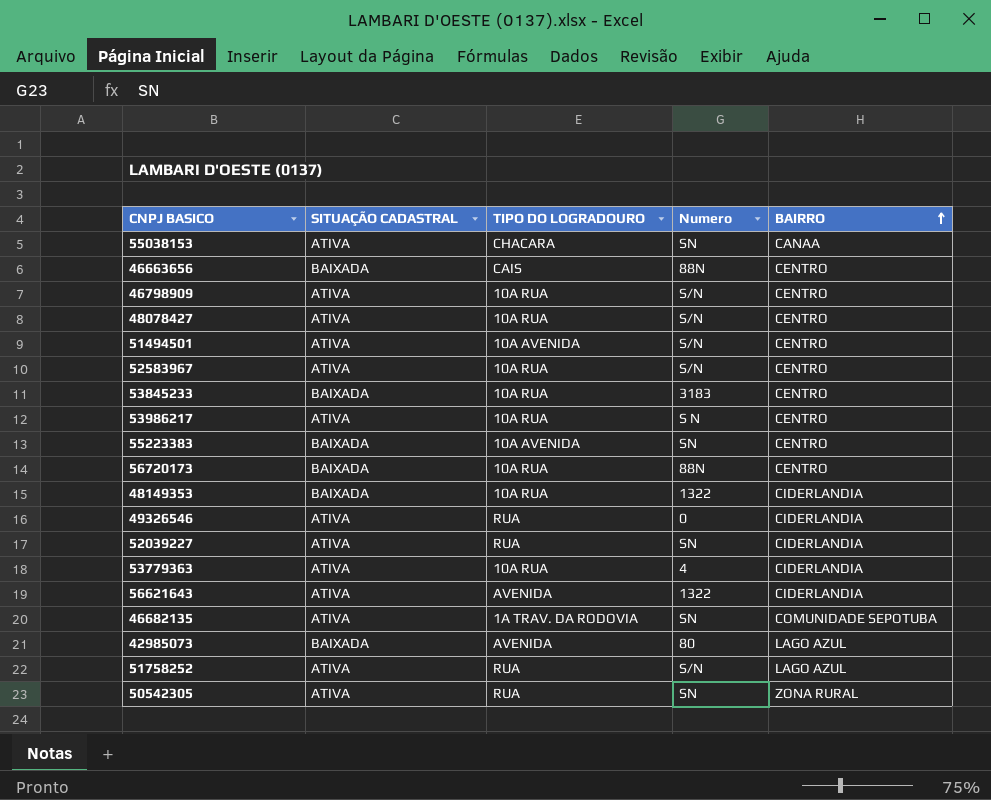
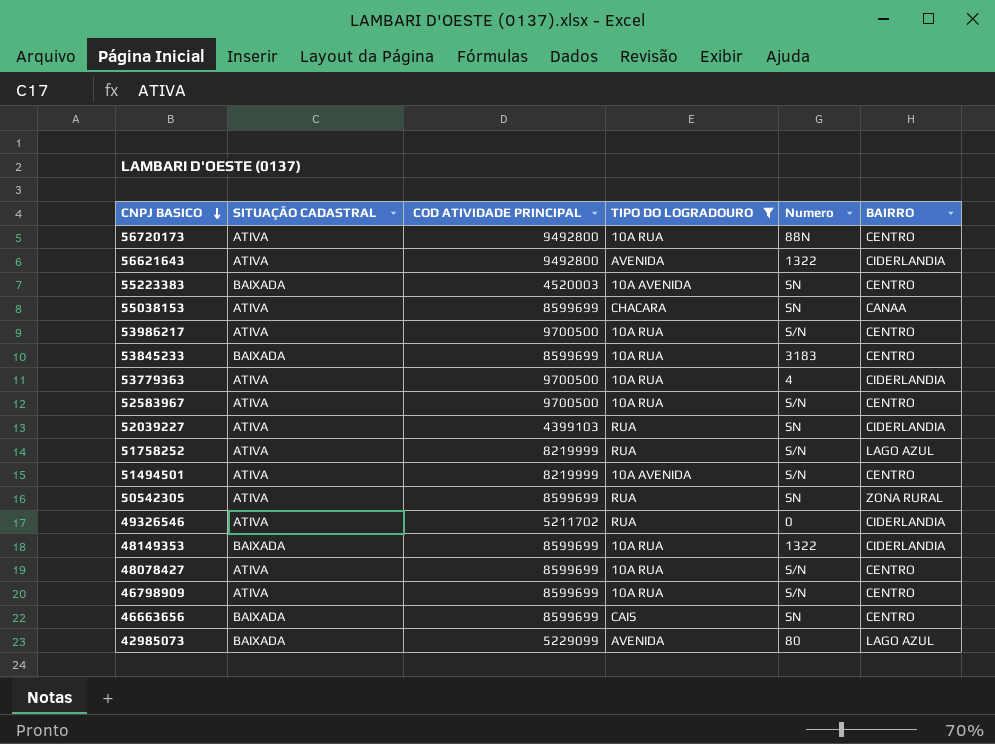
filter: none -> TIPO DO LOGRADOURO != 1A TRAV. DA RODOVIA
row order: BAIRRO ascending -> CNPJ BASICO descending
column COD ATIVIDADE PRINCIPAL | position: none -> 3
56720173 | SITUAÇÃO CADASTRAL: BAIXADA -> ATIVA
53986217 | Numero: S N -> S/N
46663656 | Numero: 88N -> SN

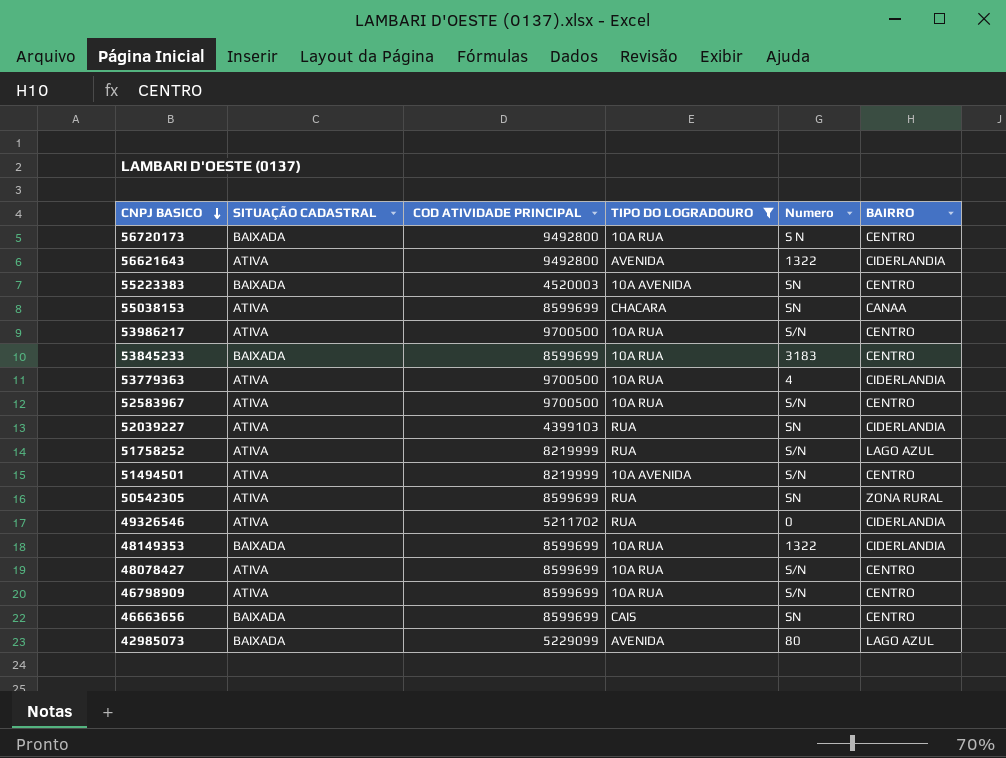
56720173 | SITUAÇÃO CADASTRAL: ATIVA -> BAIXADA
56720173 | Numero: 88N -> S N

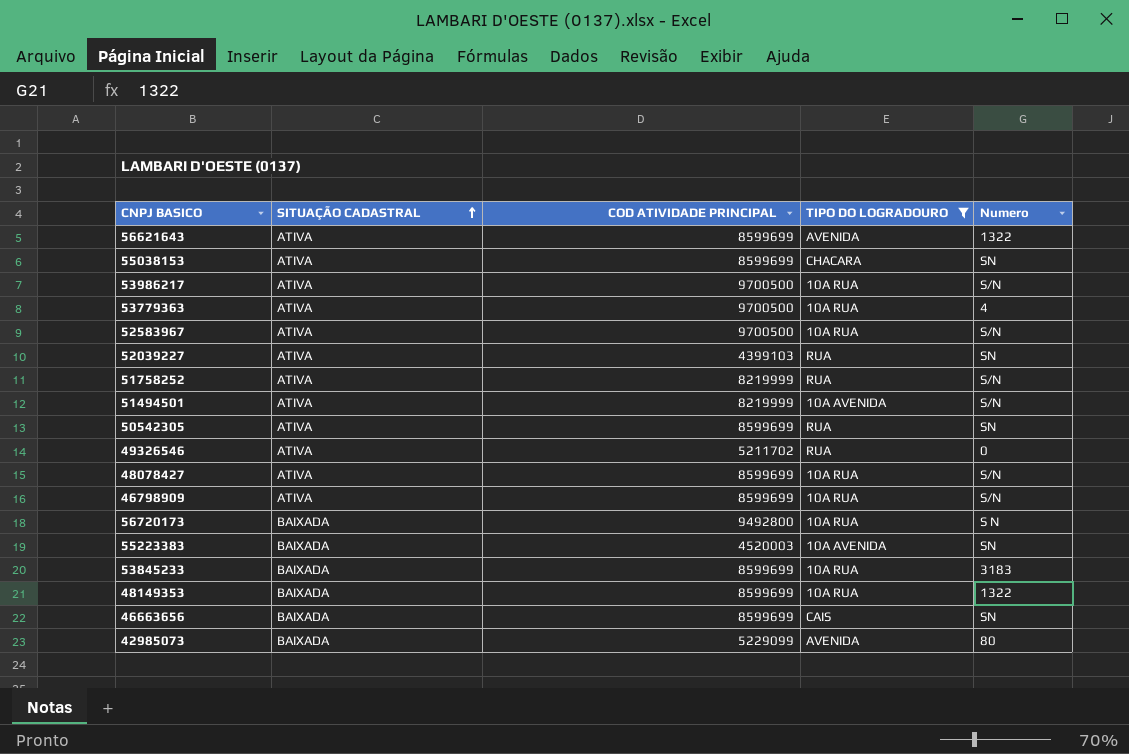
row order: CNPJ BASICO descending -> SITUAÇÃO CADASTRAL ascending
column BAIRRO | position: 6 -> none
56621643 | COD ATIVIDADE PRINCIPAL: 9492800 -> 8599699

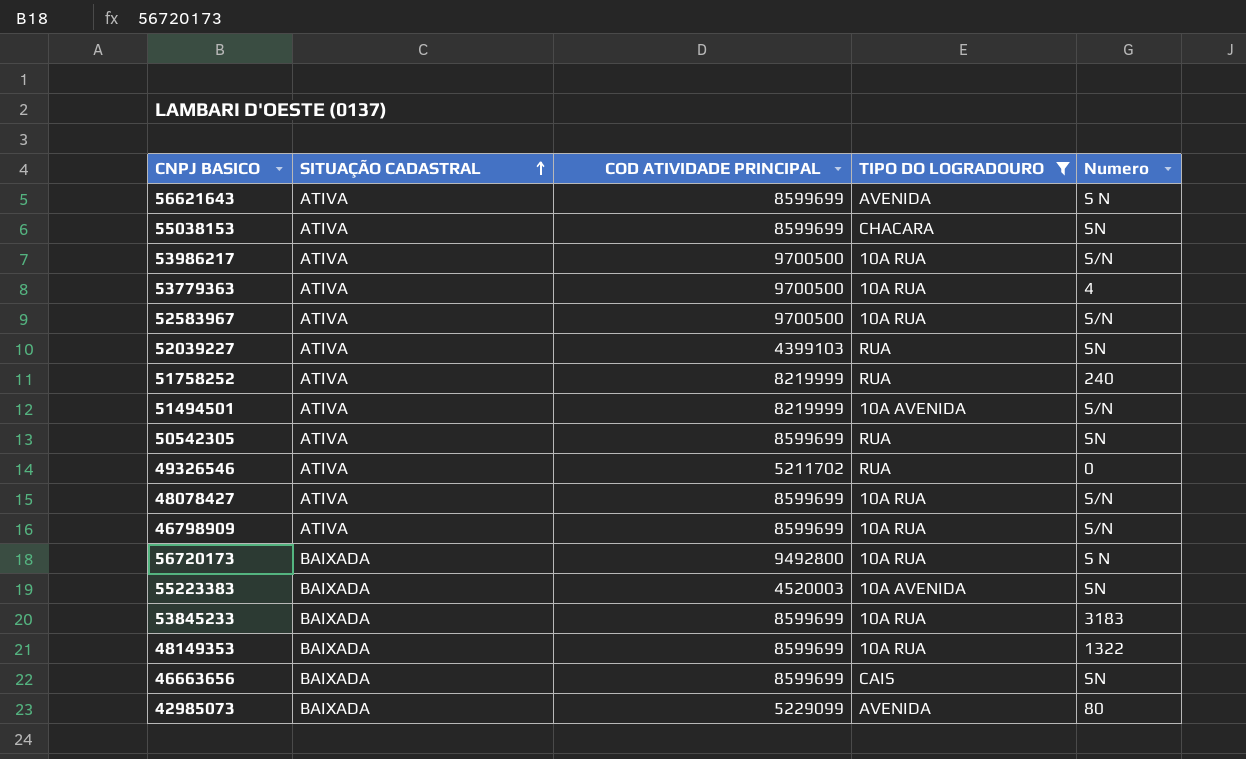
56621643 | Numero: 1322 -> S N
51758252 | Numero: S/N -> 240

